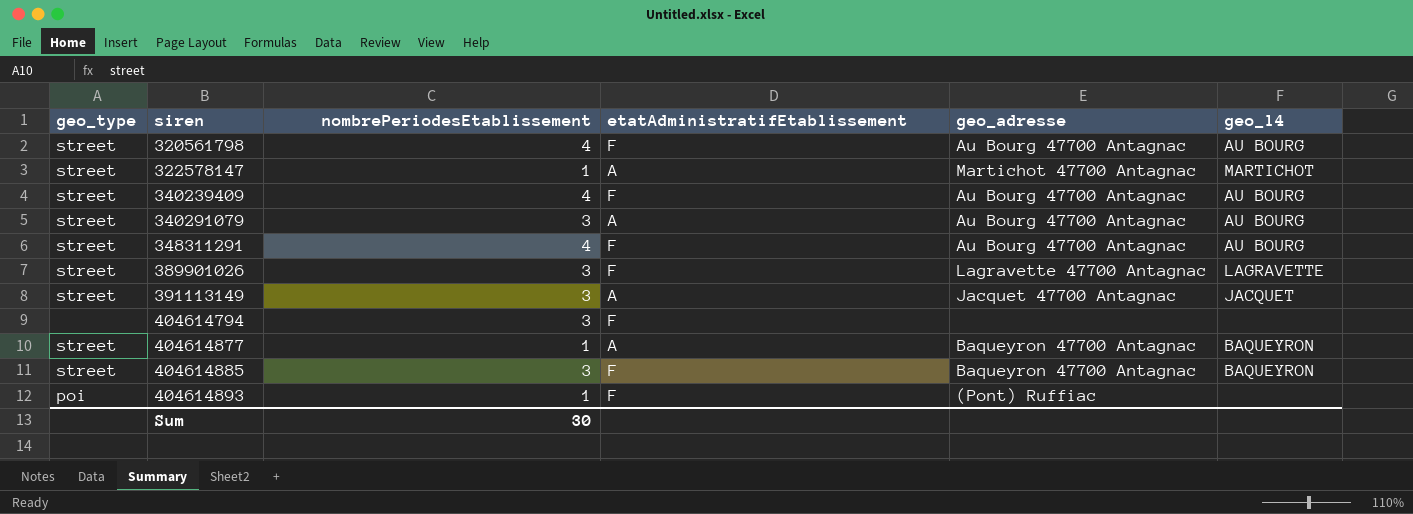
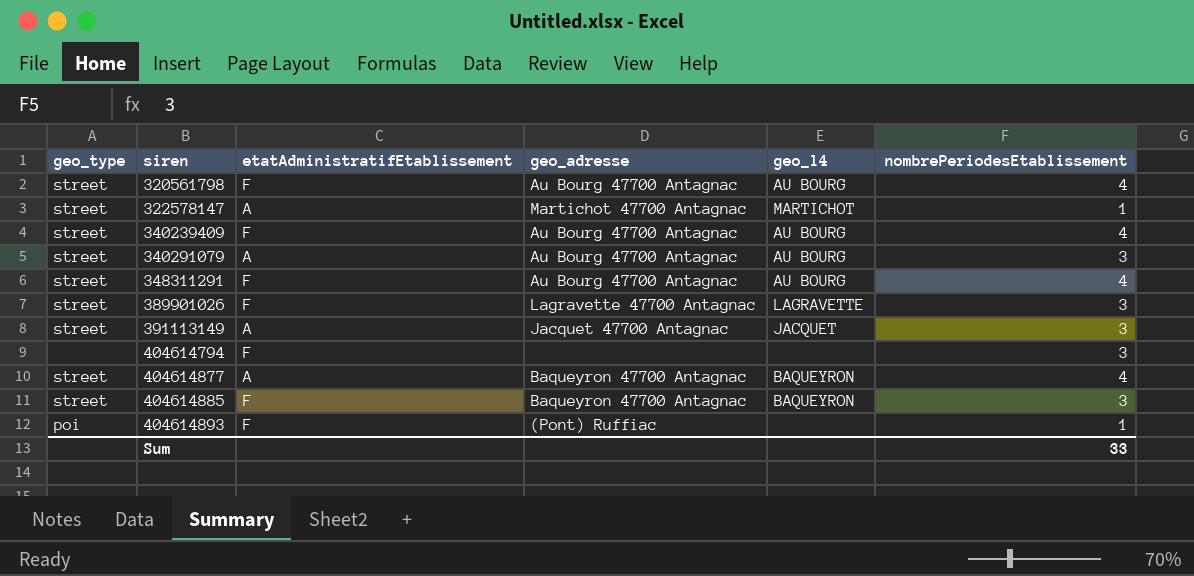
column nombrePeriodesEtablissement | position: 3 -> 6
404614877 | nombrePeriodesEtablissement: 1 -> 4
Sum | nombrePeriodesEtablissement: 30 -> 33

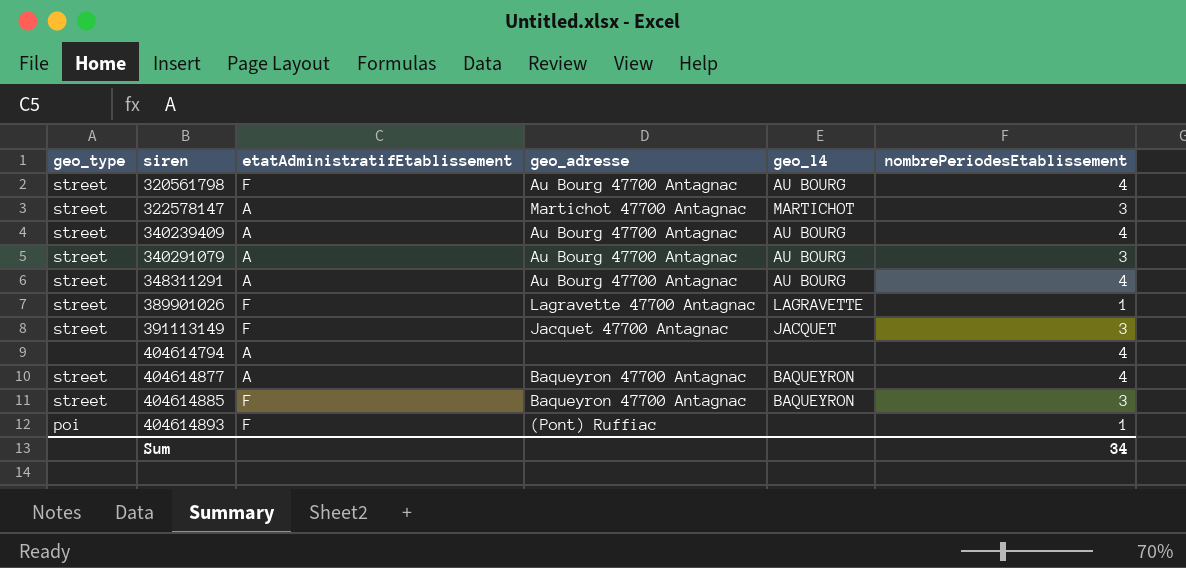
322578147 | nombrePeriodesEtablissement: 1 -> 3
340239409 | etatAdministratifEtablissement: F -> A
348311291 | etatAdministratifEtablissement: F -> A
389901026 | nombrePeriodesEtablissement: 3 -> 1
391113149 | etatAdministratifEtablissement: A -> F
404614794 | etatAdministratifEtablissement: F -> A
404614794 | nombrePeriodesEtablissement: 3 -> 4
Sum | nombrePeriodesEtablissement: 33 -> 34

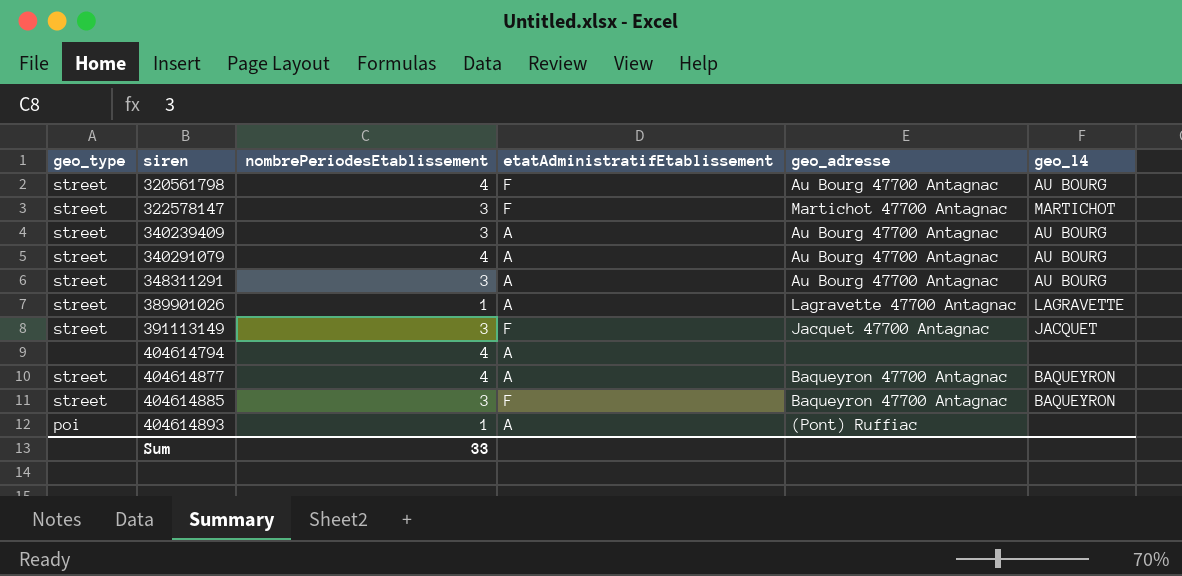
column nombrePeriodesEtablissement | position: 6 -> 3
322578147 | etatAdministratifEtablissement: A -> F
340239409 | nombrePeriodesEtablissement: 4 -> 3
340291079 | nombrePeriodesEtablissement: 3 -> 4
348311291 | nombrePeriodesEtablissement: 4 -> 3
389901026 | etatAdministratifEtablissement: F -> A
404614893 | etatAdministratifEtablissement: F -> A
Sum | nombrePeriodesEtablissement: 34 -> 33

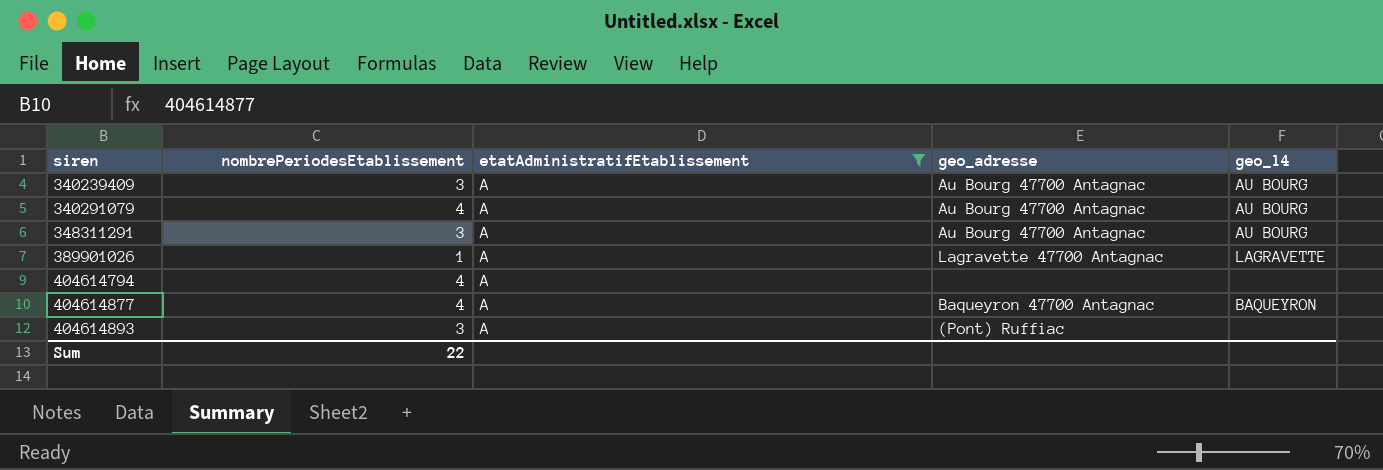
filter: none -> etatAdministratifEtablissement = A
column geo_type | position: 1 -> none
404614893 | nombrePeriodesEtablissement: 1 -> 3
Sum | nombrePeriodesEtablissement: 33 -> 22

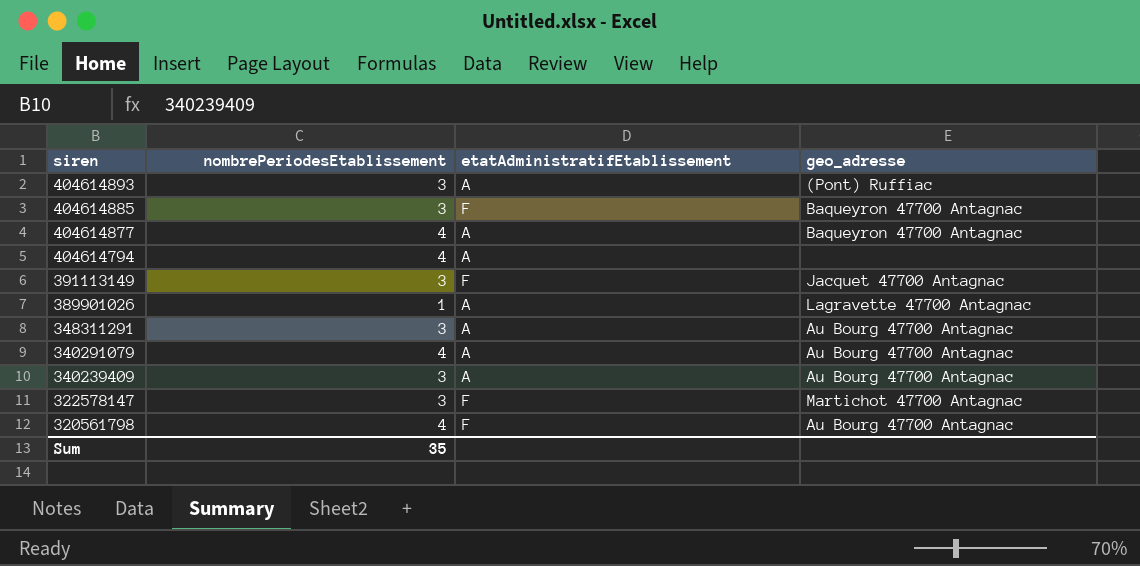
filter: etatAdministratifEtablissement = A -> none
row order: siren ascending -> siren descending
column geo_l4 | position: 5 -> none
Sum | nombrePeriodesEtablissement: 22 -> 35

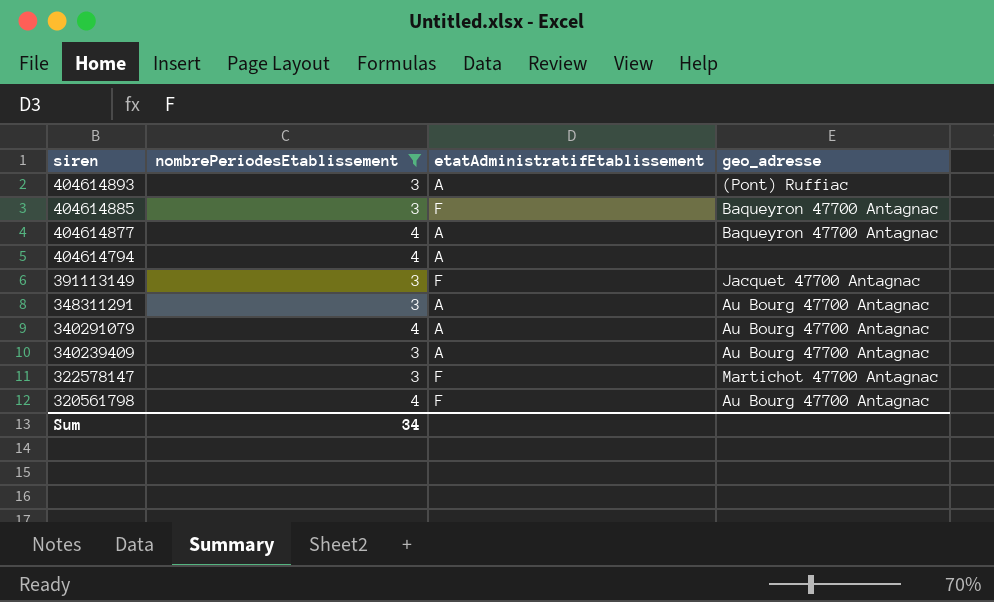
filter: none -> nombrePeriodesEtablissement != 1
Sum | nombrePeriodesEtablissement: 35 -> 34

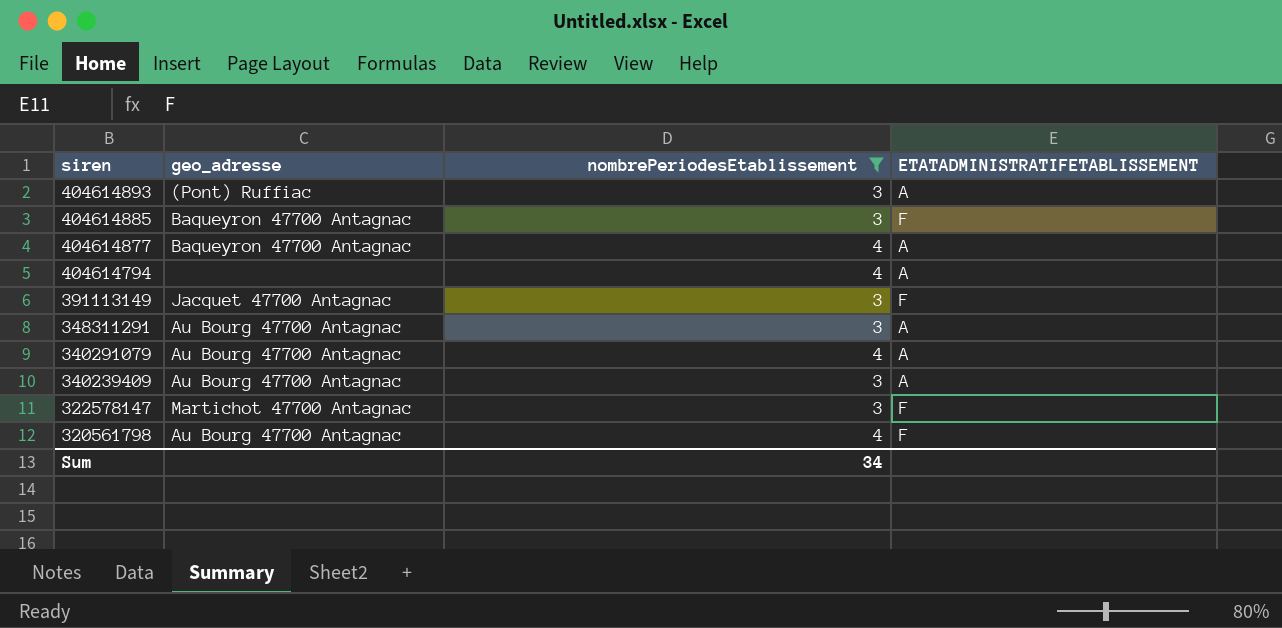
column geo_adresse | position: 4 -> 2
column name: etatAdministratifEtablissement -> ETATADMINISTRATIFETABLISSEMENT

